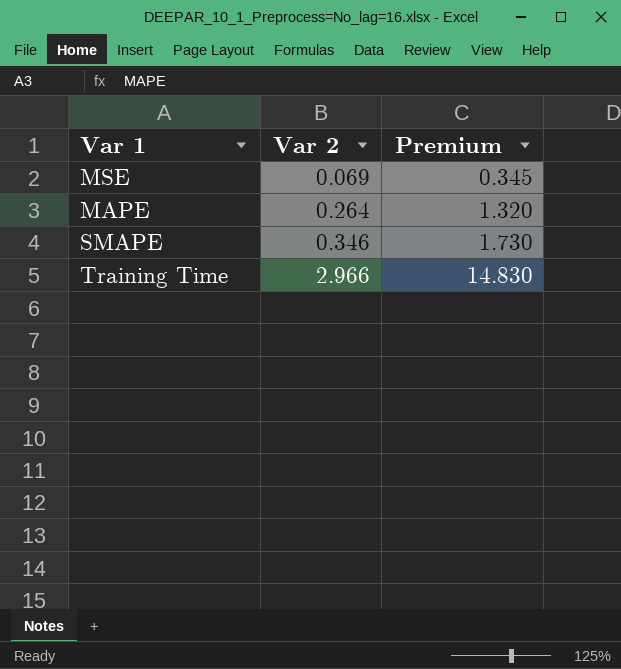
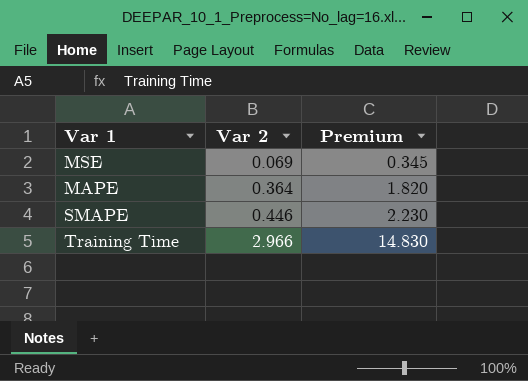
MAPE | Var 2: 0.264 -> 0.364
MAPE | Premium: 1.320 -> 1.820
SMAPE | Var 2: 0.346 -> 0.446
SMAPE | Premium: 1.730 -> 2.230

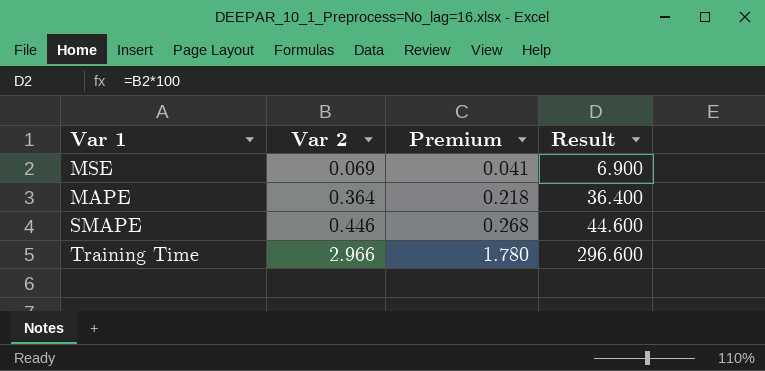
column Premium | formula: [Var 2] * 5 -> [Var 2] * 0.6
column Result | formula: none -> [Var 2] * 100

